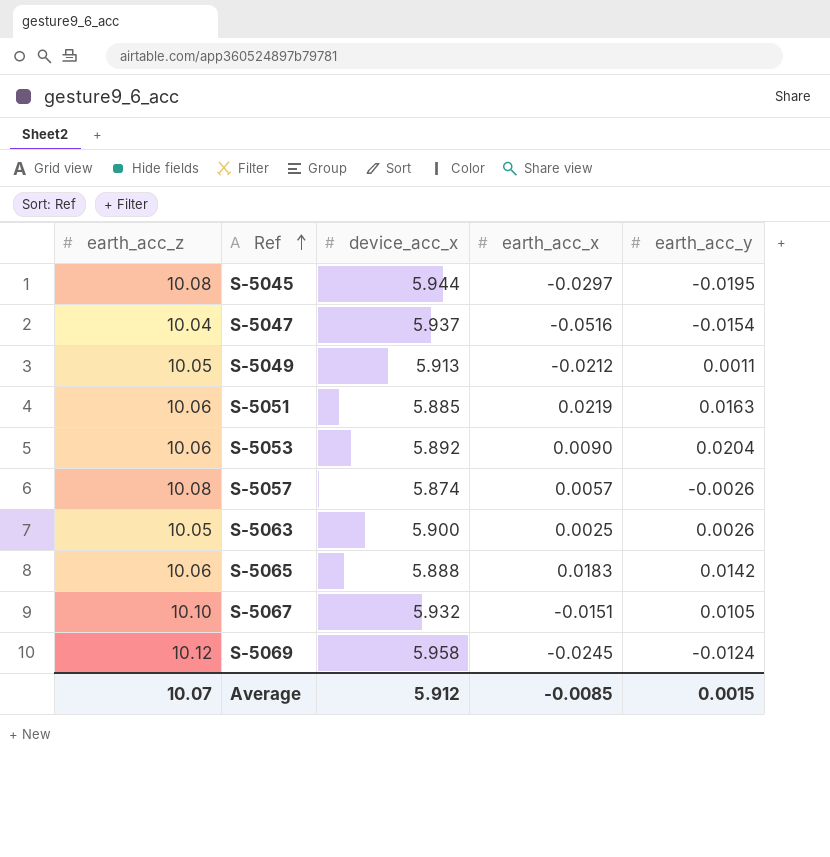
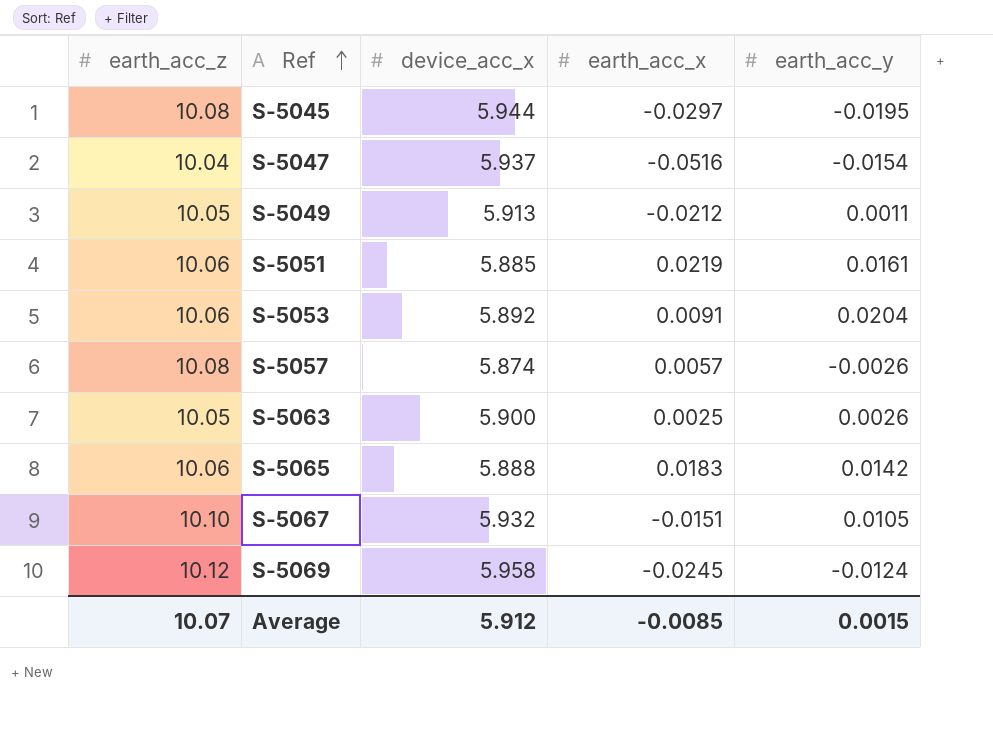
S-5051 | earth_acc_y: 0.0163 -> 0.0161
S-5053 | earth_acc_x: 0.0090 -> 0.0091

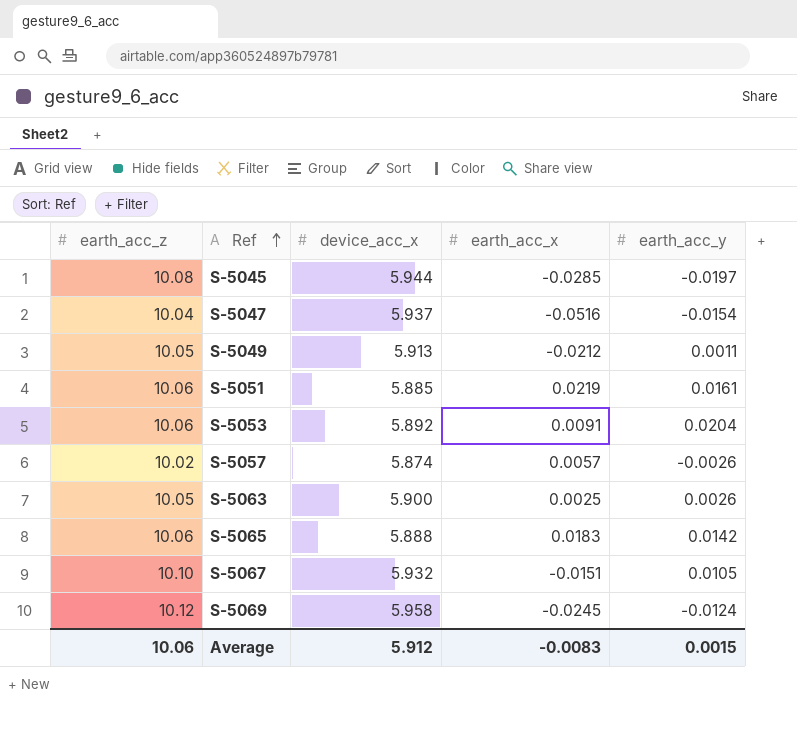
S-5045 | earth_acc_x: -0.0297 -> -0.0285
S-5045 | earth_acc_y: -0.0195 -> -0.0197
S-5057 | earth_acc_z: 10.08 -> 10.02
Average | earth_acc_z: 10.07 -> 10.06
Average | earth_acc_x: -0.0085 -> -0.0083

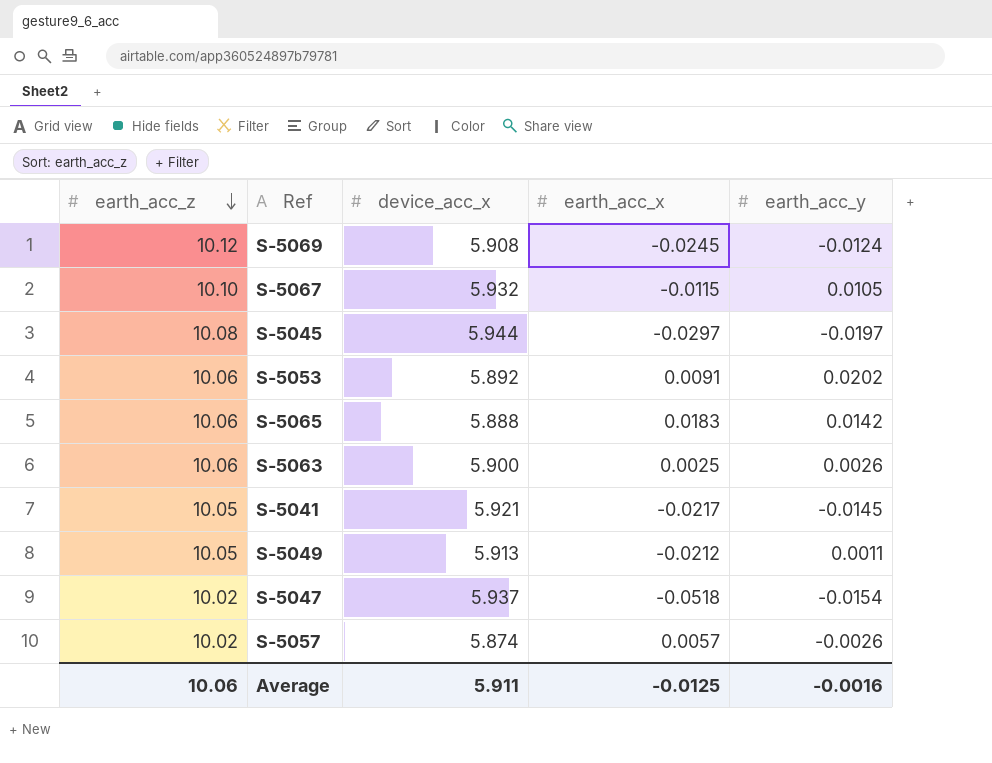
row order: Ref ascending -> earth_acc_z descending
row S-5051: 10.06 | 5.885 | 0.0219 | 0.0161 -> none
S-5069 | device_acc_x: 5.958 -> 5.908
S-5067 | earth_acc_x: -0.0151 -> -0.0115
S-5045 | earth_acc_x: -0.0285 -> -0.0297
S-5053 | earth_acc_y: 0.0204 -> 0.0202
S-5063 | earth_acc_z: 10.05 -> 10.06
row S-5041: none -> 10.05 | 5.921 | -0.0217 | -0.0145
S-5047 | earth_acc_z: 10.04 -> 10.02
S-5047 | earth_acc_x: -0.0516 -> -0.0518
Average | device_acc_x: 5.912 -> 5.911
Average | earth_acc_x: -0.0083 -> -0.0125
Average | earth_acc_y: 0.0015 -> -0.0016

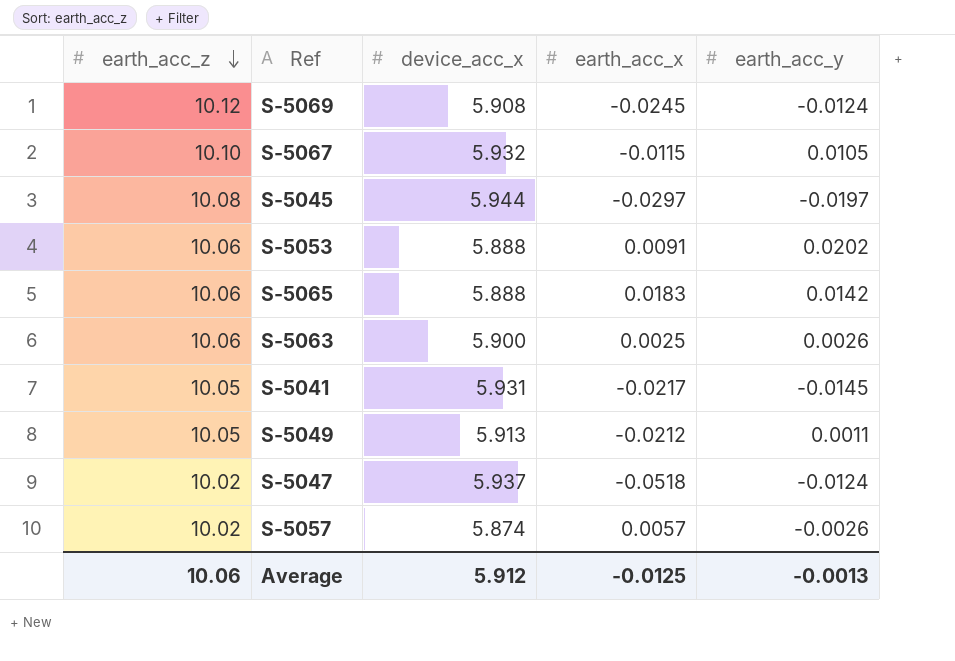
S-5053 | device_acc_x: 5.892 -> 5.888
S-5041 | device_acc_x: 5.921 -> 5.931
S-5047 | earth_acc_y: -0.0154 -> -0.0124
Average | device_acc_x: 5.911 -> 5.912
Average | earth_acc_y: -0.0016 -> -0.0013

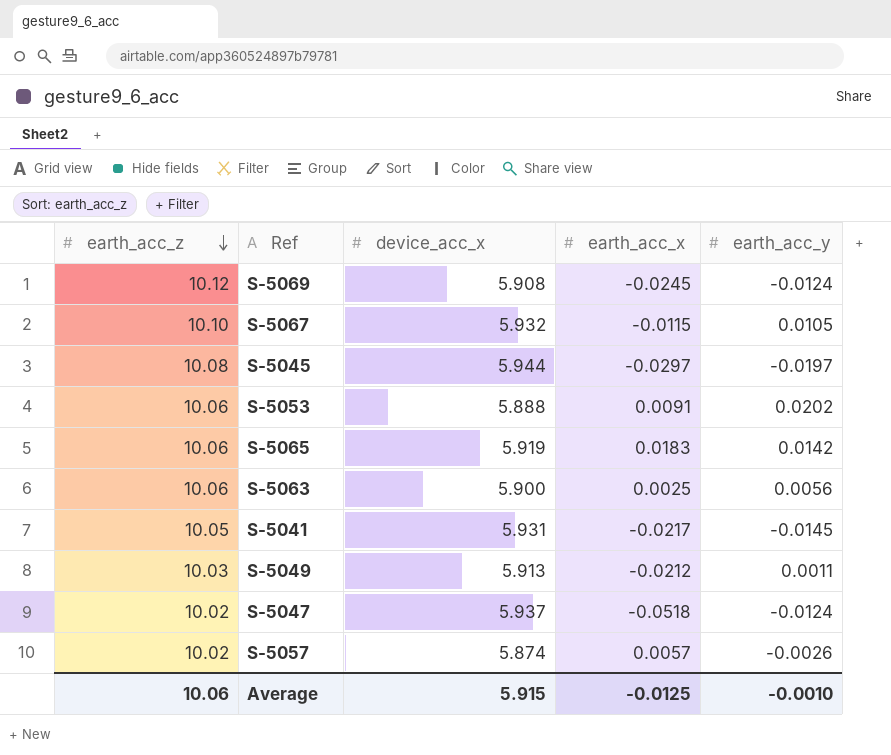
S-5065 | device_acc_x: 5.888 -> 5.919
S-5063 | earth_acc_y: 0.0026 -> 0.0056
S-5049 | earth_acc_z: 10.05 -> 10.03
Average | device_acc_x: 5.912 -> 5.915
Average | earth_acc_y: -0.0013 -> -0.0010

